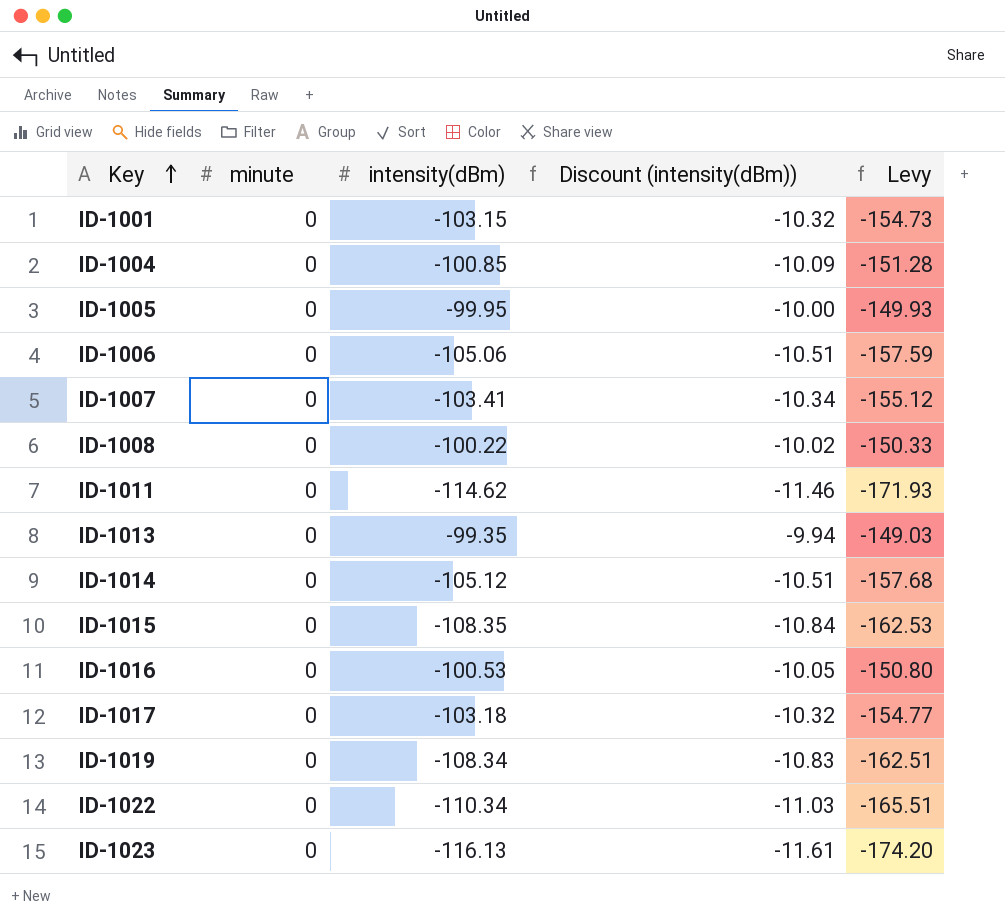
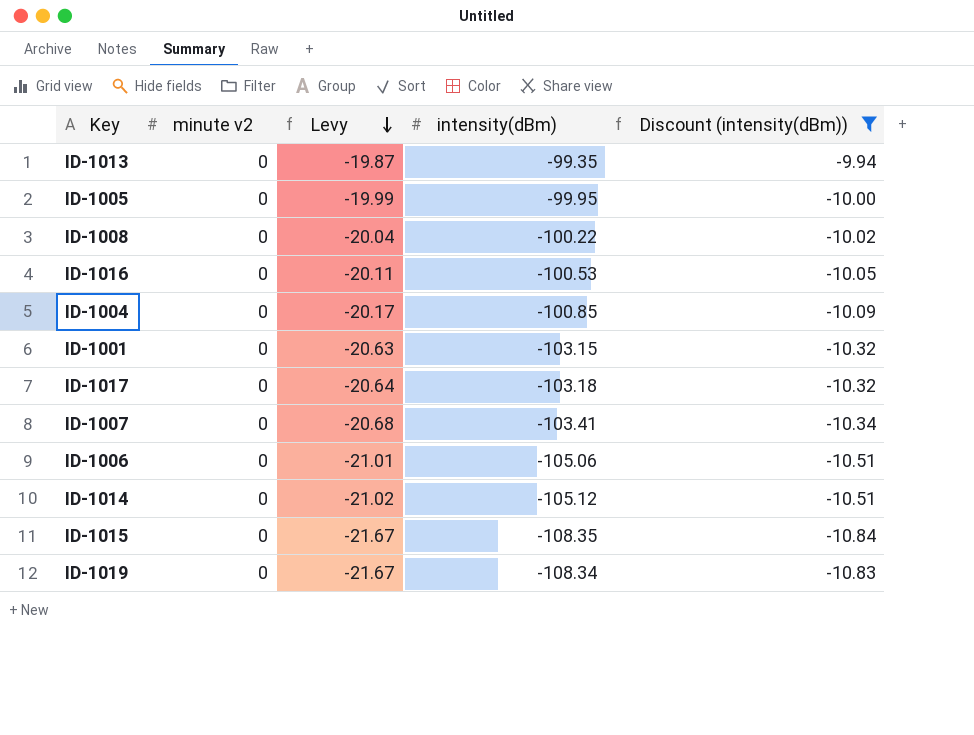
filter: none -> Discount (intensity(dBm)) >= -10.84
row order: Key ascending -> Levy descending
column name: minute -> minute v2
column Levy | formula: [intensity(dBm)] * 1.5 -> [intensity(dBm)] * 0.2
column Levy | position: 5 -> 3

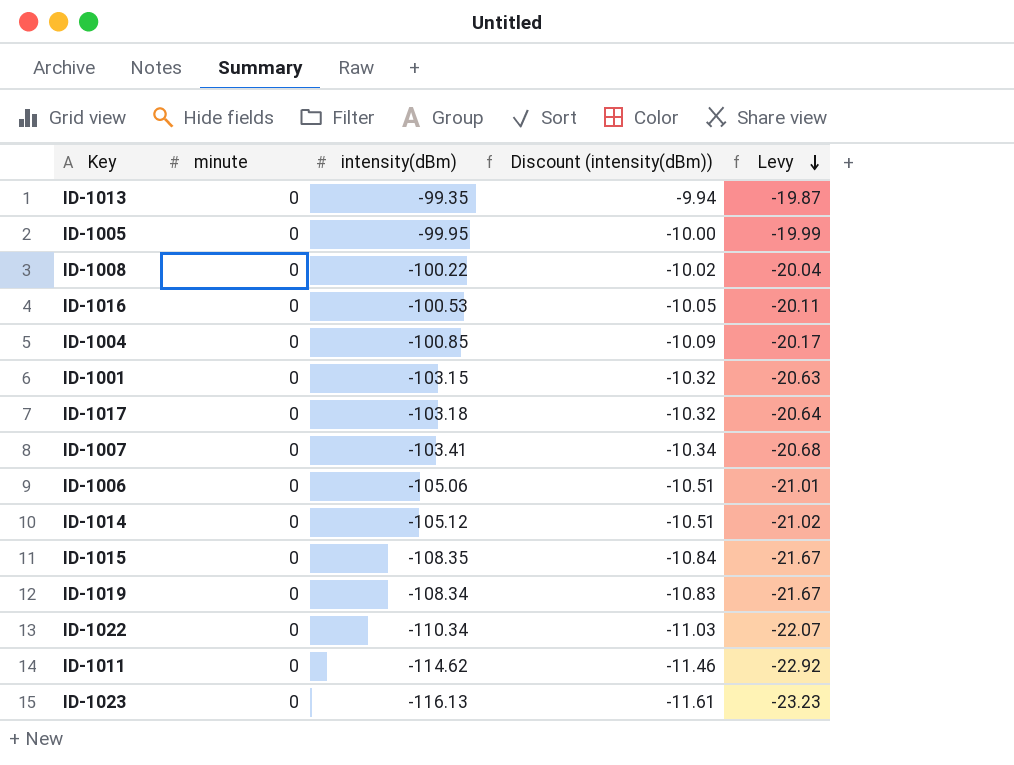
filter: Discount (intensity(dBm)) >= -10.84 -> none
column name: minute v2 -> minute
column Levy | position: 3 -> 5

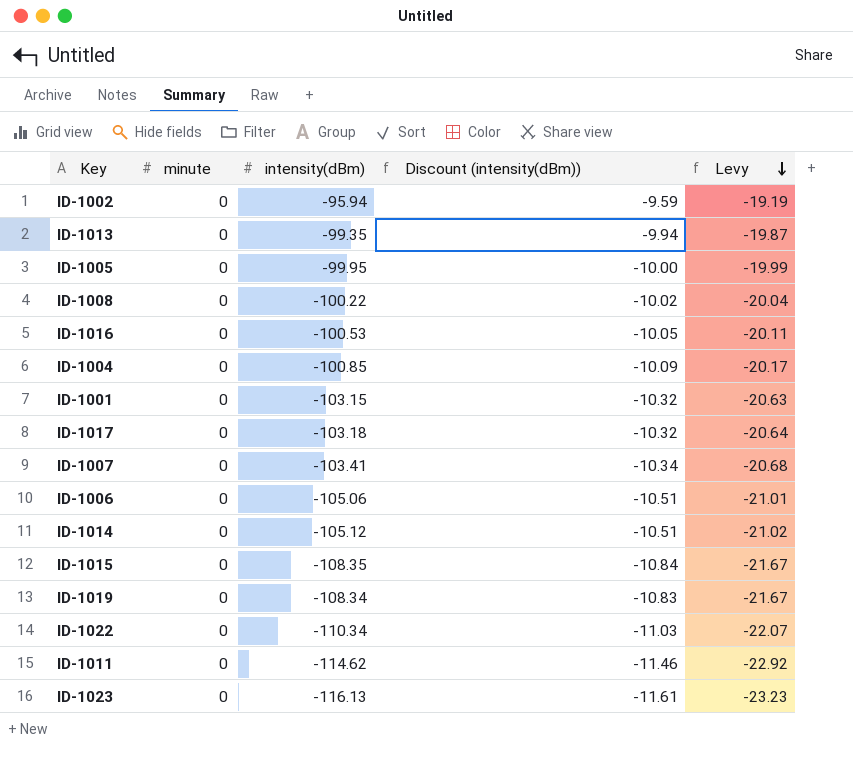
row ID-1002: none -> 0 | -95.94 | -9.59 | -19.19

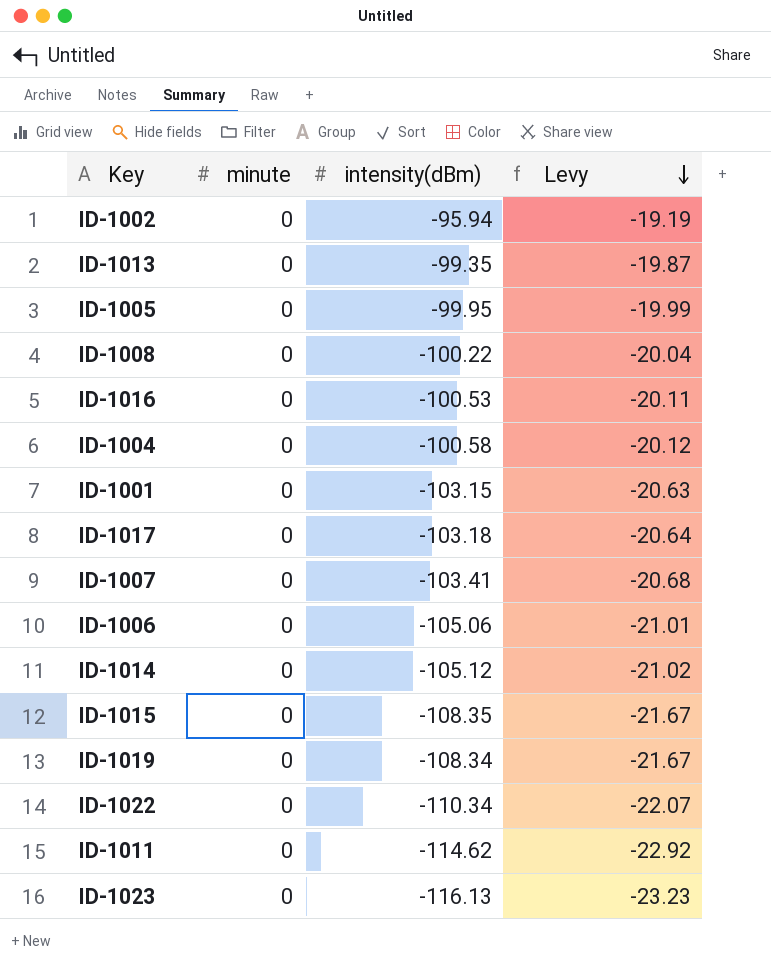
column Discount (intensity(dBm)) | formula: [intensity(dBm)] * 0.1 -> none
ID-1004 | intensity(dBm): -100.85 -> -100.58
ID-1004 | Levy: -20.17 -> -20.12

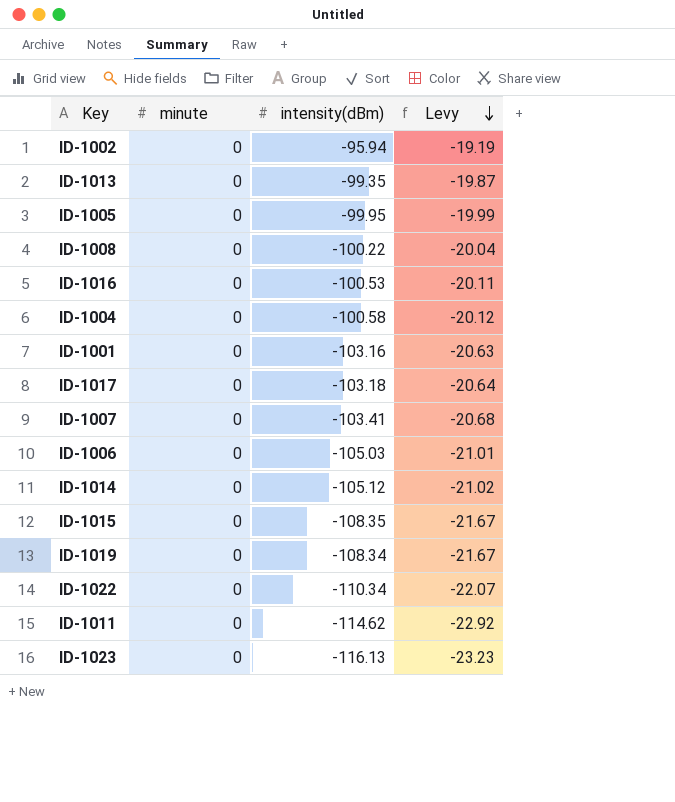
ID-1001 | intensity(dBm): -103.15 -> -103.16
ID-1006 | intensity(dBm): -105.06 -> -105.03

